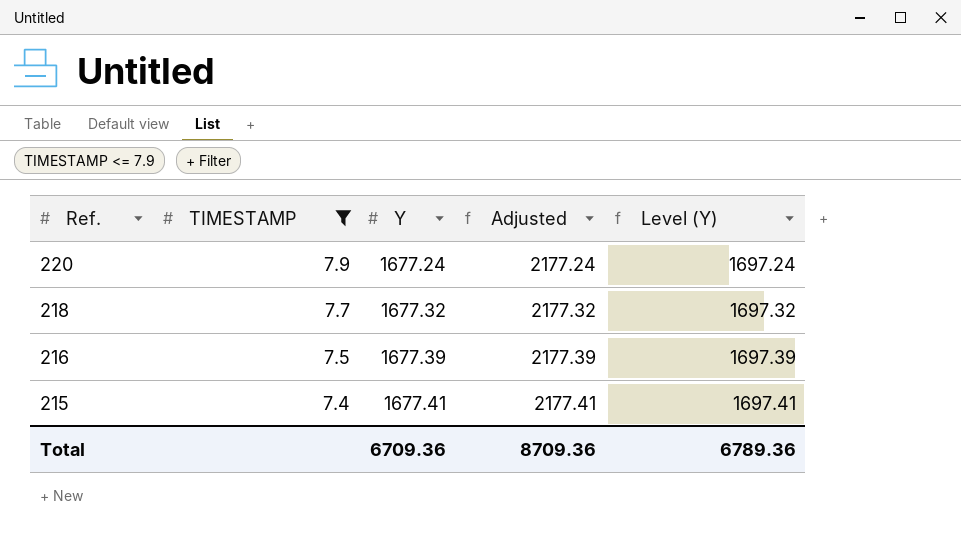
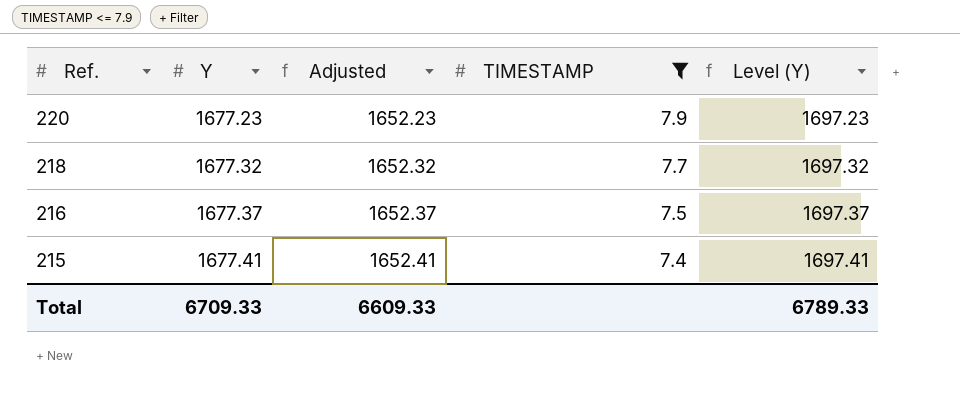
column Adjusted | formula: [Y] + 500 -> [Y] - 25
column TIMESTAMP | position: 2 -> 4
220 | Y: 1677.24 -> 1677.23
220 | Level (Y): 1697.24 -> 1697.23
216 | Y: 1677.39 -> 1677.37
216 | Level (Y): 1697.39 -> 1697.37
Total | Y: 6709.36 -> 6709.33
Total | Adjusted: 8709.36 -> 6609.33
Total | Level (Y): 6789.36 -> 6789.33

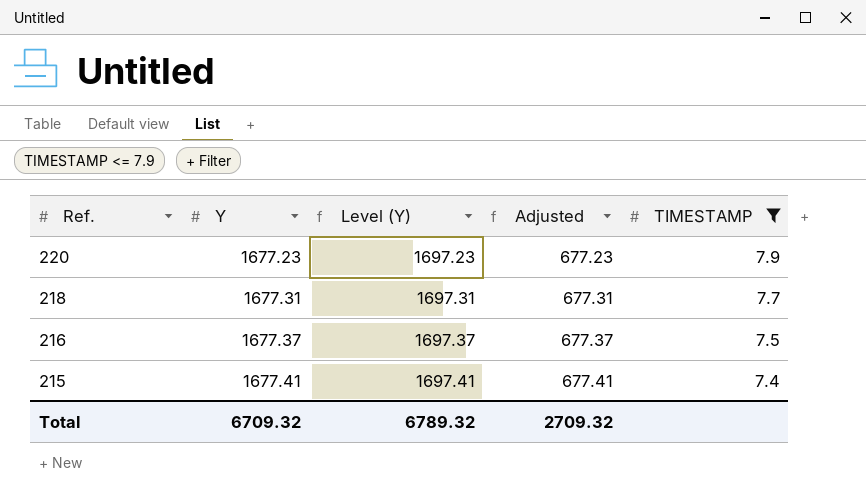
column Level (Y) | position: 5 -> 3
column Adjusted | formula: [Y] - 25 -> [Y] - 1000
218 | Y: 1677.32 -> 1677.31
218 | Level (Y): 1697.32 -> 1697.31
Total | Y: 6709.33 -> 6709.32
Total | Level (Y): 6789.33 -> 6789.32
Total | Adjusted: 6609.33 -> 2709.32

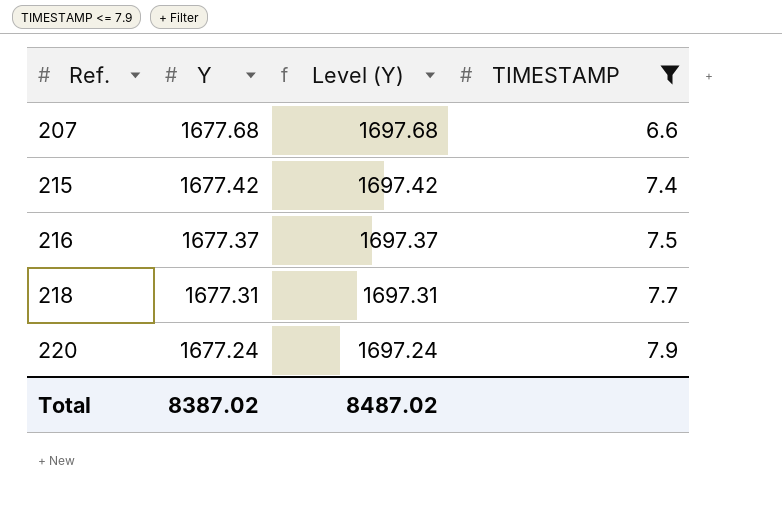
row order: Ref. descending -> Ref. ascending
column Adjusted | formula: [Y] - 1000 -> none
row 207: none -> 1677.68 | 1697.68 | 6.6
215 | Y: 1677.41 -> 1677.42
215 | Level (Y): 1697.41 -> 1697.42
220 | Y: 1677.23 -> 1677.24
220 | Level (Y): 1697.23 -> 1697.24
Total | Y: 6709.32 -> 8387.02
Total | Level (Y): 6789.32 -> 8487.02

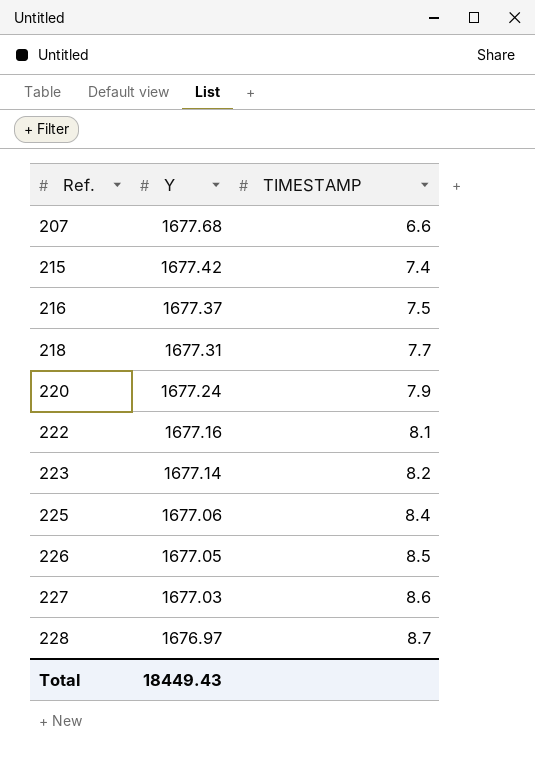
filter: TIMESTAMP <= 7.9 -> none
column Level (Y) | formula: [Y] + 20 -> none
Total | Y: 8387.02 -> 18449.43

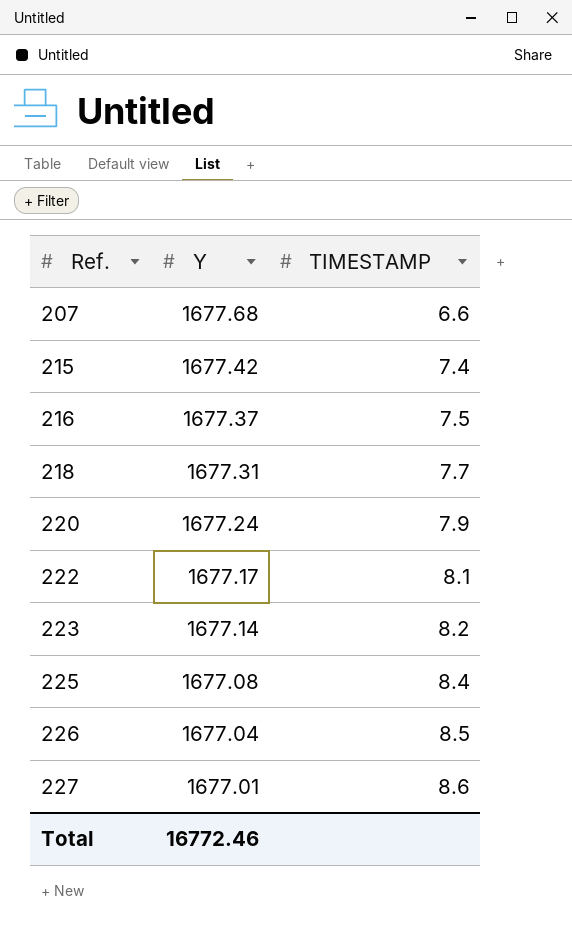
row 228: 1676.97 | 8.7 -> none
222 | Y: 1677.16 -> 1677.17
225 | Y: 1677.06 -> 1677.08
226 | Y: 1677.05 -> 1677.04
227 | Y: 1677.03 -> 1677.01
Total | Y: 18449.43 -> 16772.46

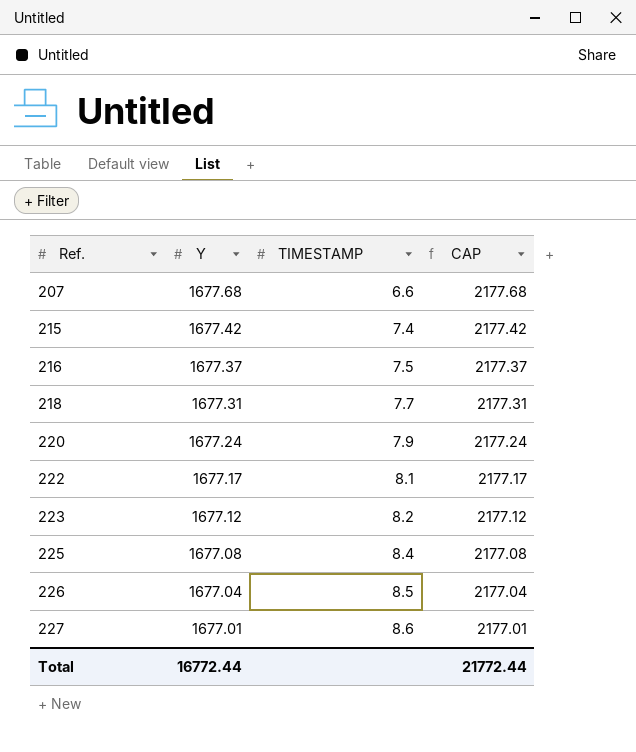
column CAP | formula: none -> [Y] + 500
223 | Y: 1677.14 -> 1677.12
Total | Y: 16772.46 -> 16772.44

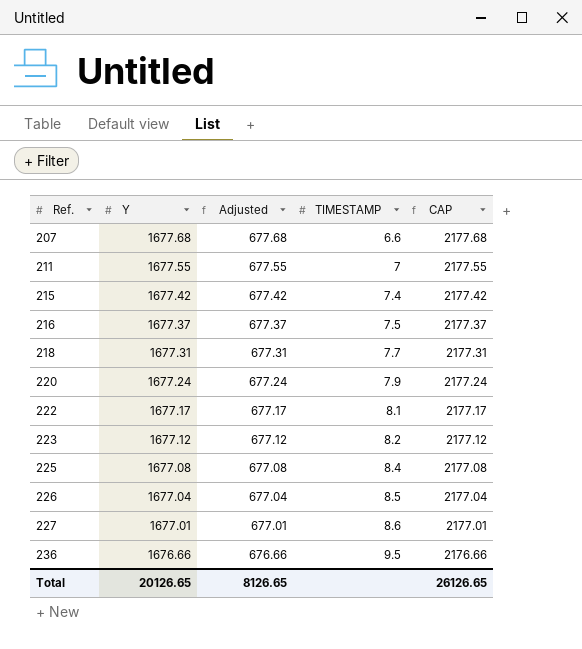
column Adjusted | formula: none -> [Y] - 1000
row 211: none -> 1677.55 | 677.55 | 7 | 2177.55
row 236: none -> 1676.66 | 676.66 | 9.5 | 2176.66
Total | Y: 16772.44 -> 20126.65
Total | CAP: 21772.44 -> 26126.65

